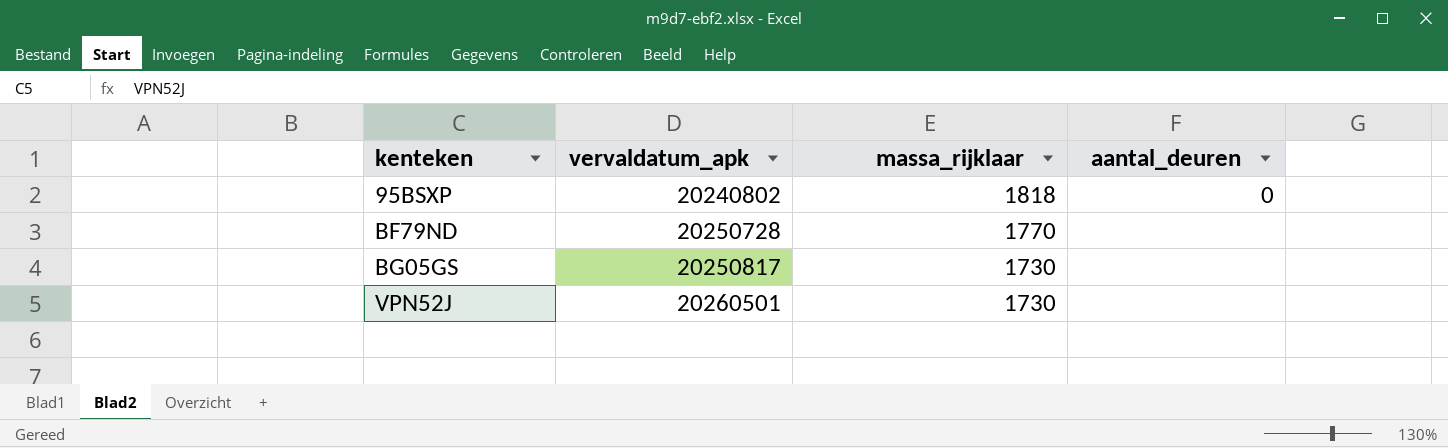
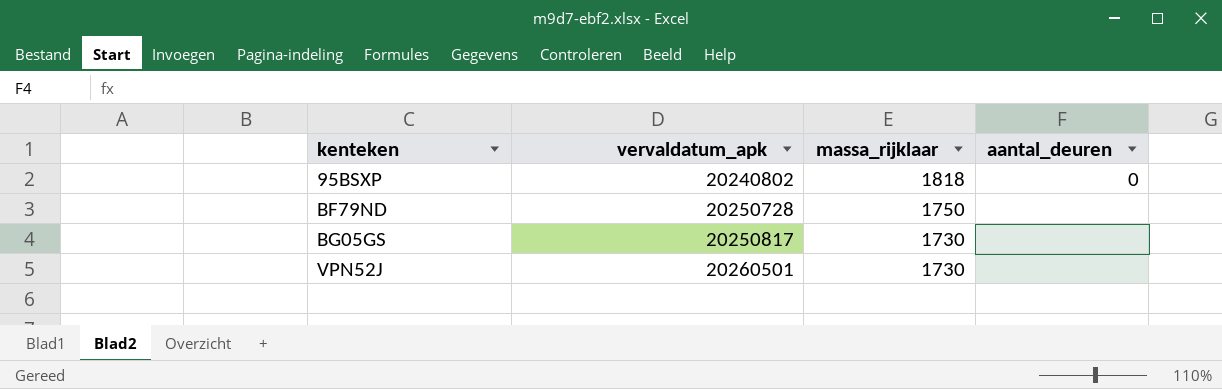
BF79ND | massa_rijklaar: 1770 -> 1750

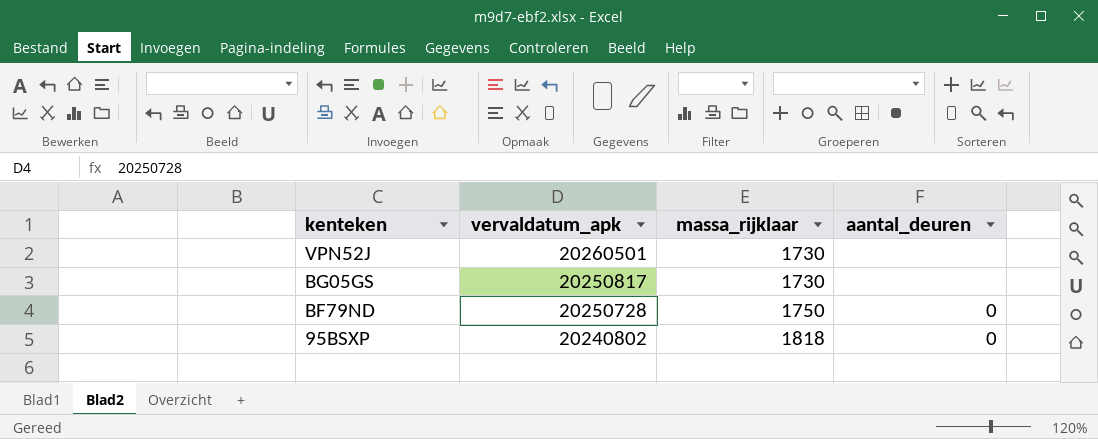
row order: kenteken ascending -> kenteken descending
BF79ND | aantal_deuren: none -> 0

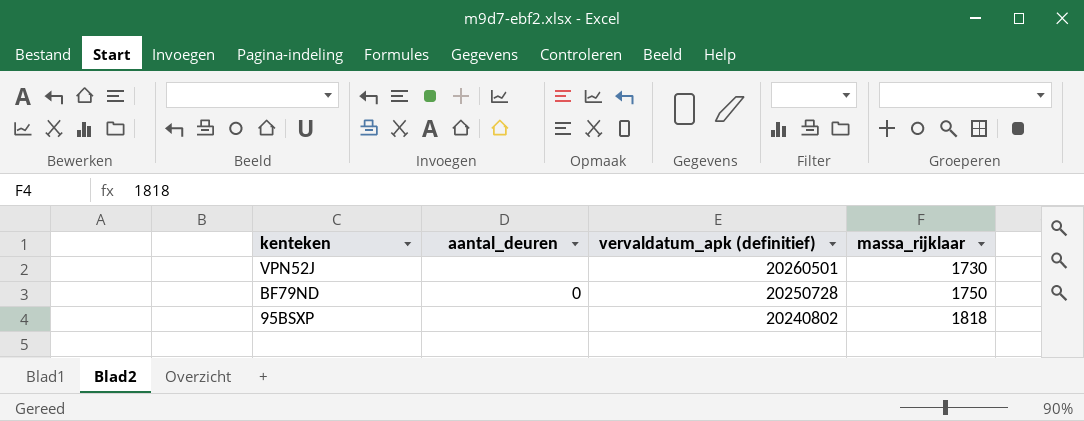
column aantal_deuren | position: 4 -> 2
column name: vervaldatum_apk -> vervaldatum_apk (definitief)
row BG05GS: 20250817 | 1730 | none -> none
95BSXP | aantal_deuren: 0 -> none

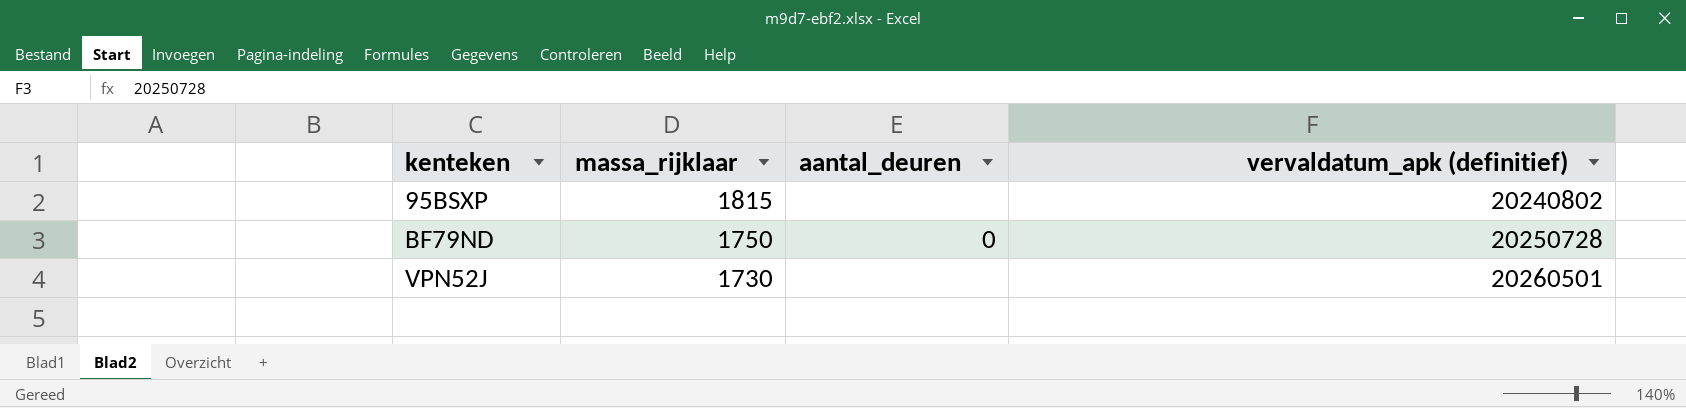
row order: kenteken descending -> kenteken ascending
column massa_rijklaar | position: 4 -> 2
95BSXP | massa_rijklaar: 1818 -> 1815

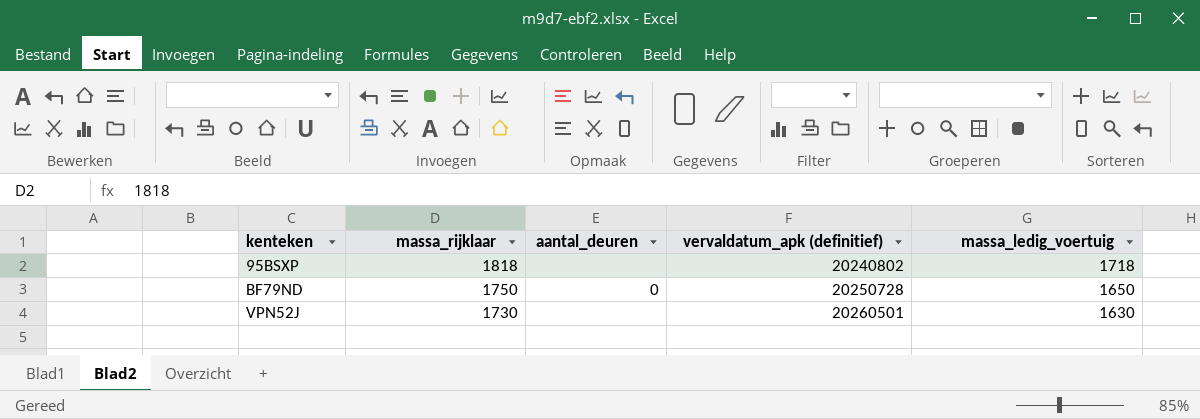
column massa_ledig_voertuig | position: none -> 5
95BSXP | massa_rijklaar: 1815 -> 1818

